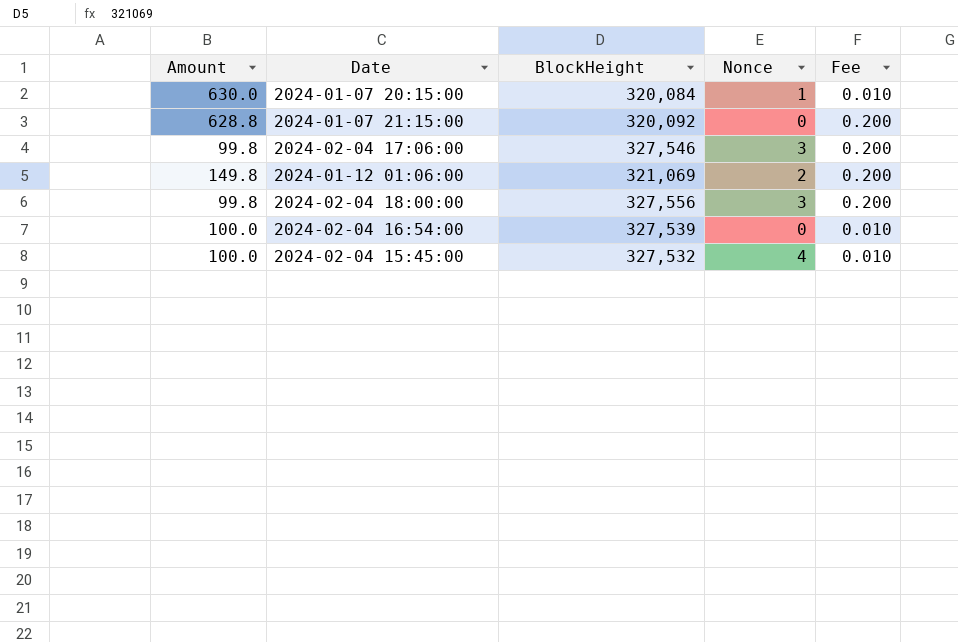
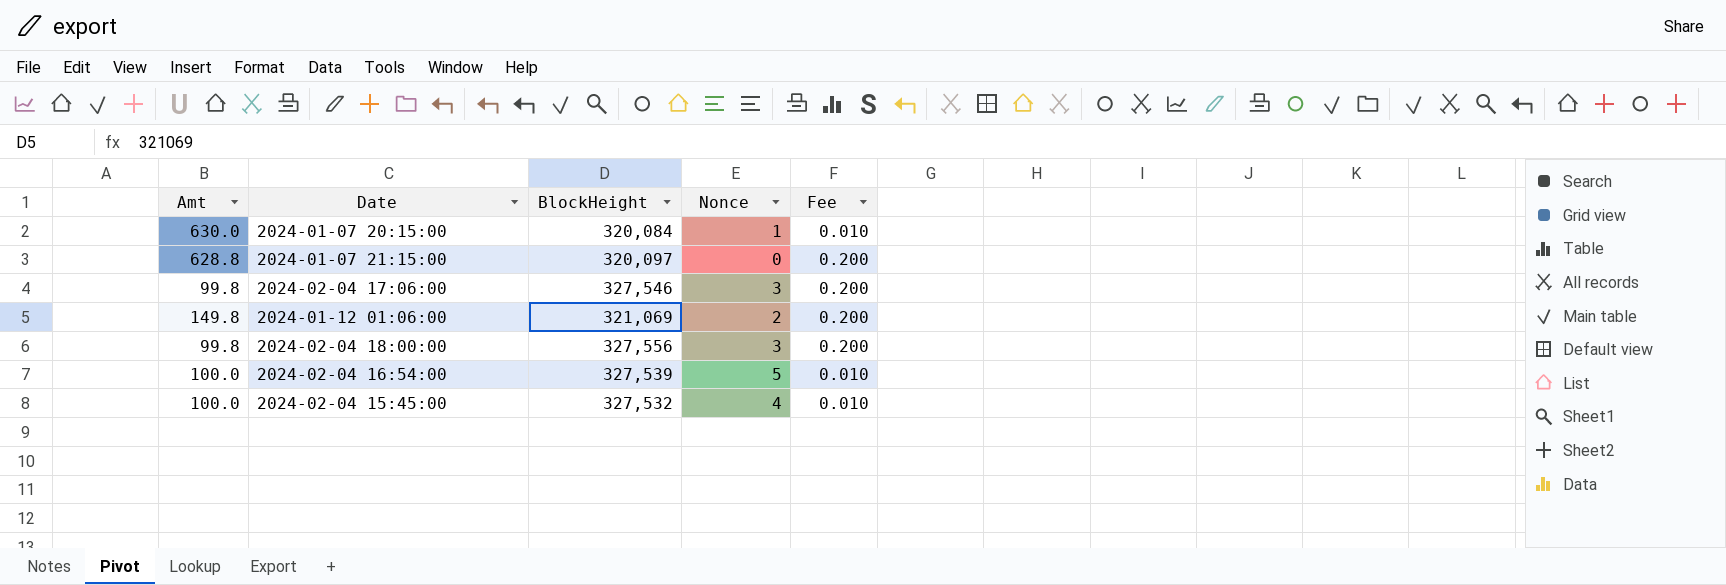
column name: Amount -> Amt
2024-01-07 21:15:00 | BlockHeight: 320,092 -> 320,097
2024-02-04 16:54:00 | Nonce: 0 -> 5

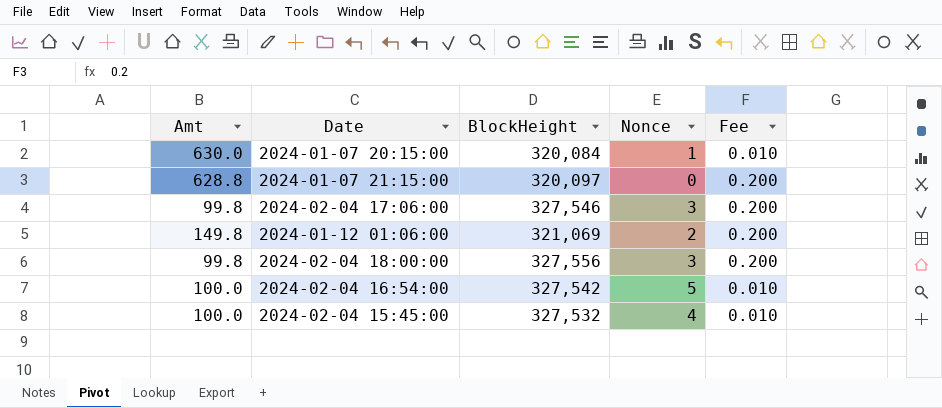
2024-02-04 16:54:00 | BlockHeight: 327,539 -> 327,542

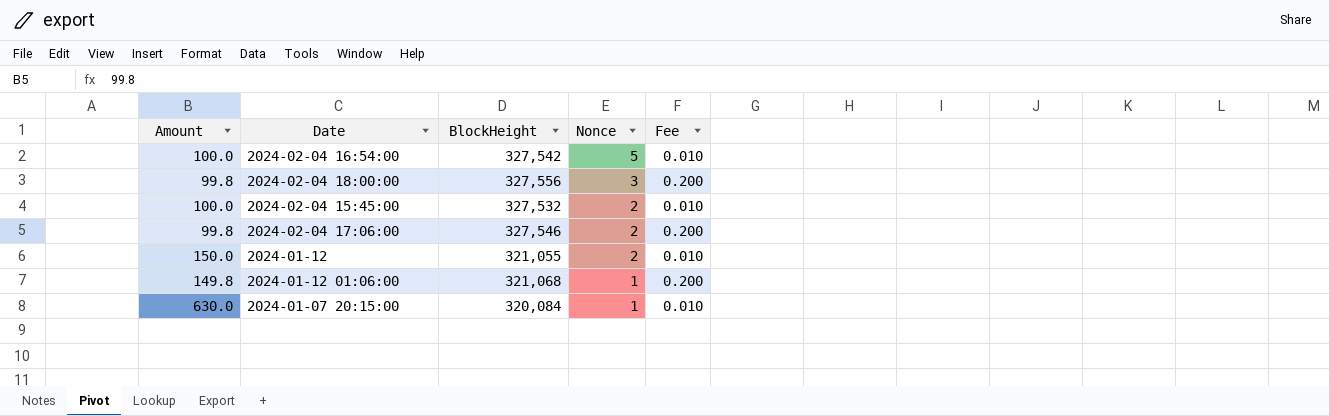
row order: none -> Nonce descending
column name: Amt -> Amount
row 2024-01-07 21:15:00: 628.8 | 320,097 | 0 | 0.200 -> none
2024-02-04 15:45:00 | Nonce: 4 -> 2
2024-02-04 17:06:00 | Nonce: 3 -> 2
row 2024-01-12: none -> 150.0 | 321,055 | 2 | 0.010
2024-01-12 01:06:00 | BlockHeight: 321,069 -> 321,068
2024-01-12 01:06:00 | Nonce: 2 -> 1

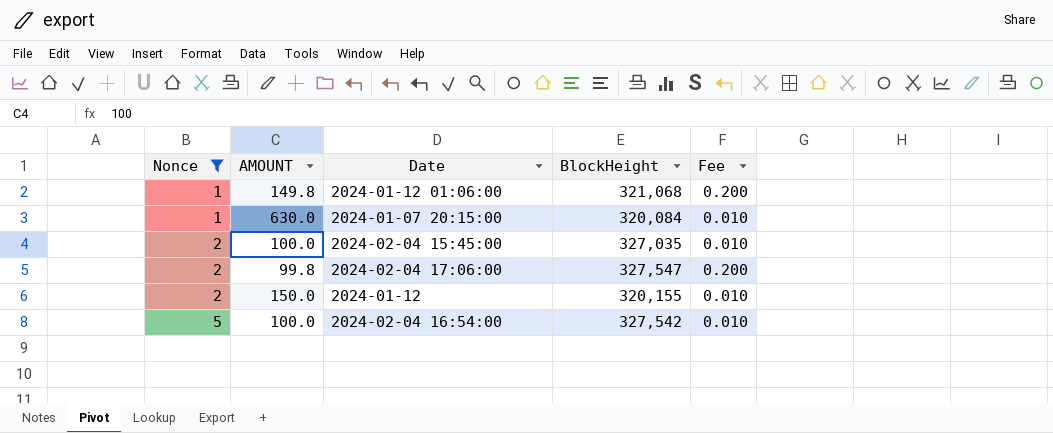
filter: none -> Nonce != 3
row order: Nonce descending -> Nonce ascending
column Nonce | position: 4 -> 1
column name: Amount -> AMOUNT
2024-02-04 15:45:00 | BlockHeight: 327,532 -> 327,035
2024-02-04 17:06:00 | BlockHeight: 327,546 -> 327,547
2024-01-12 | BlockHeight: 321,055 -> 320,155

